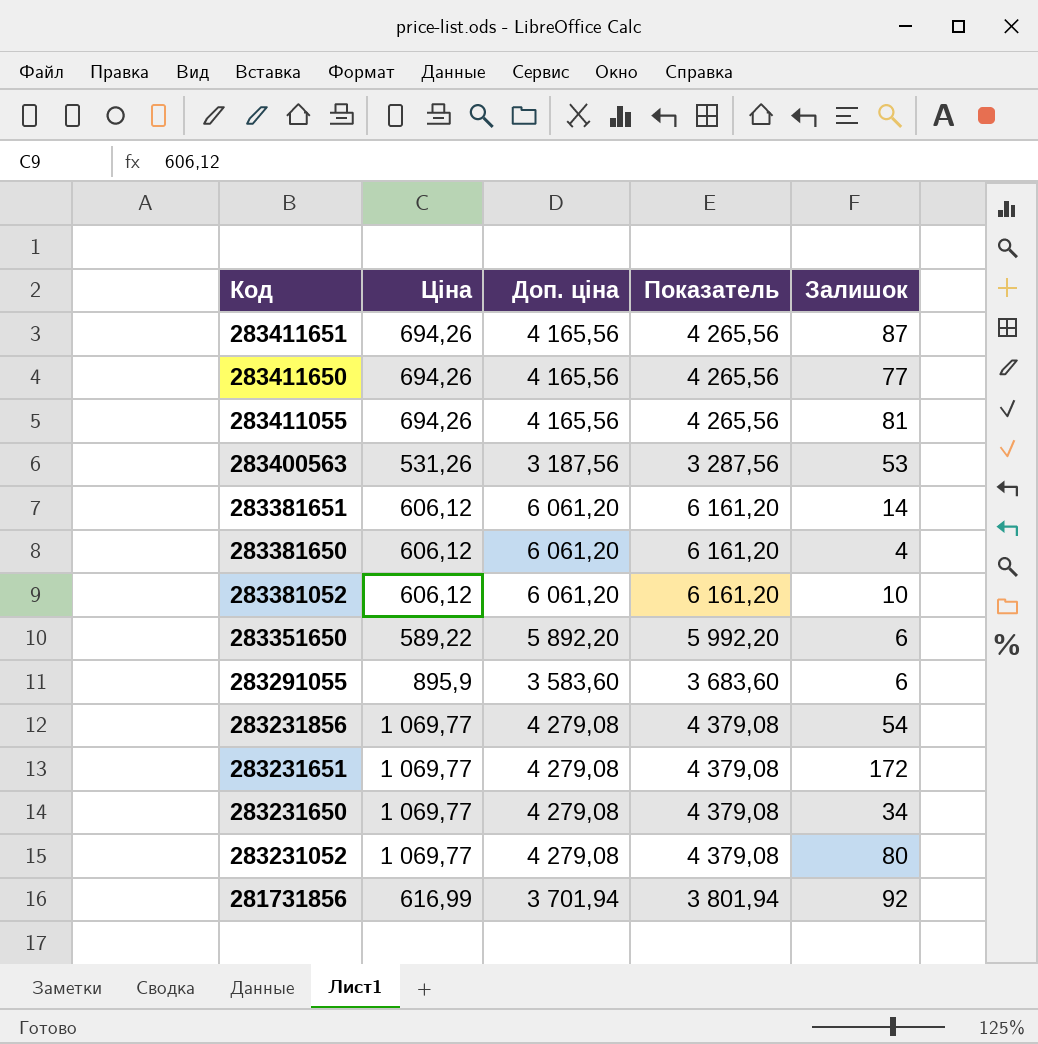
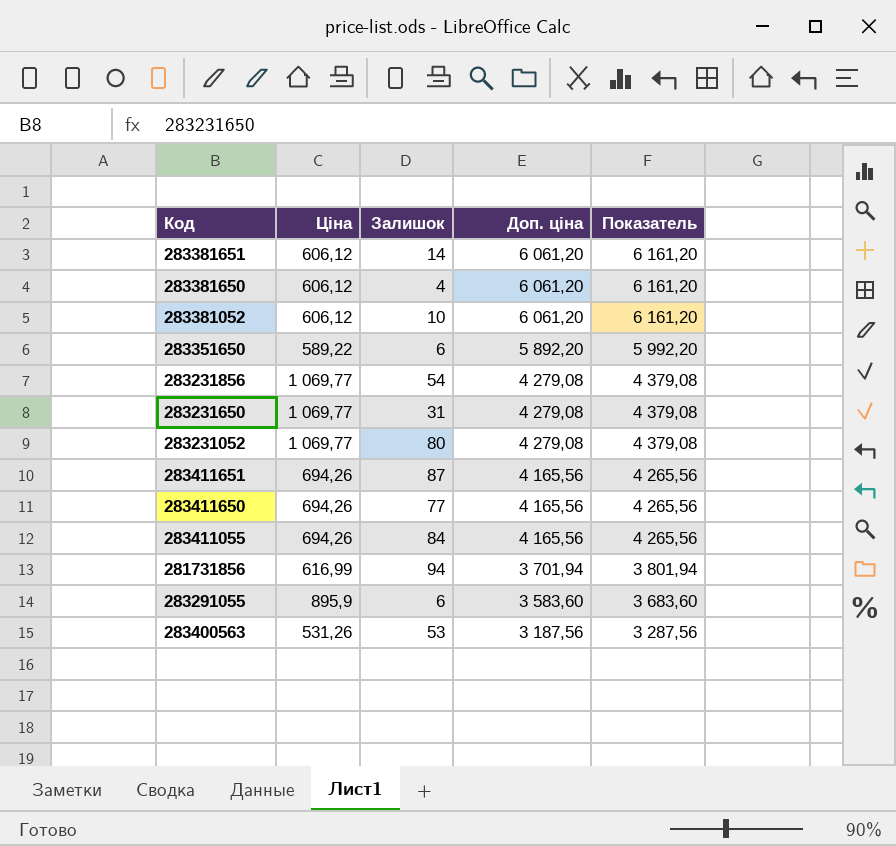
row order: Код descending -> Доп. ціна descending
column Залишок | position: 5 -> 3
row 283231651: 1 069,77 | 4 279,08 | 4 379,08 | 172 -> none
283231650 | Залишок: 34 -> 31
283411055 | Залишок: 81 -> 84
281731856 | Залишок: 92 -> 94

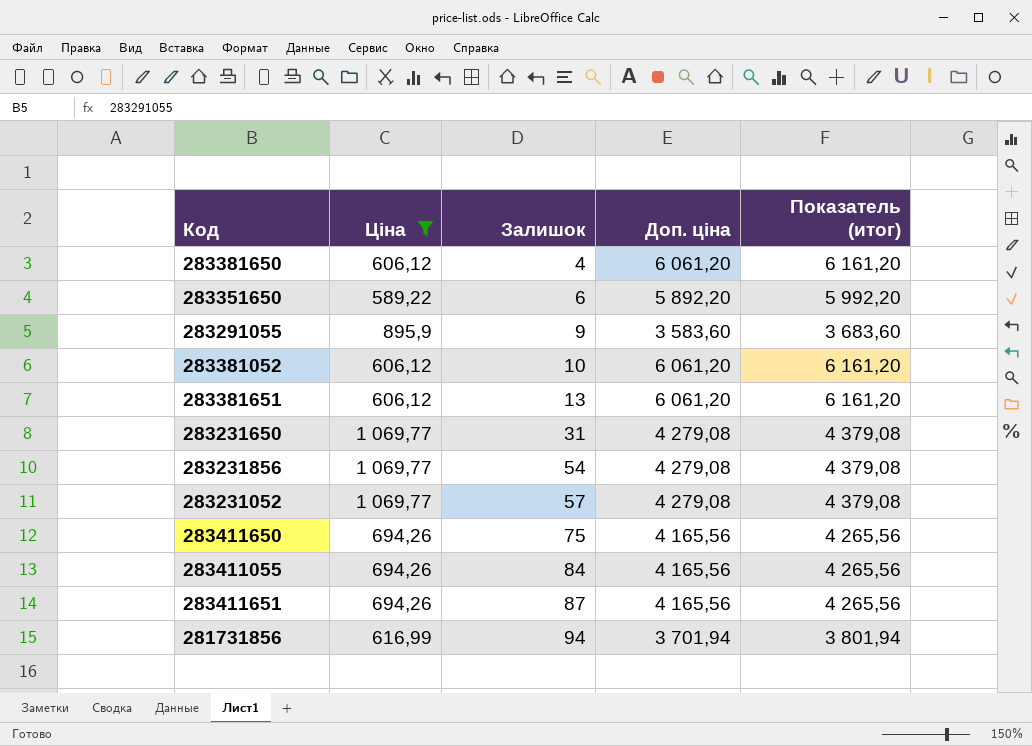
filter: none -> Ціна != 531,26
row order: Доп. ціна descending -> Залишок ascending
column name: Показатель -> Показатель (итог)
283291055 | Залишок: 6 -> 9
283381651 | Залишок: 14 -> 13
283231052 | Залишок: 80 -> 57
283411650 | Залишок: 77 -> 75

